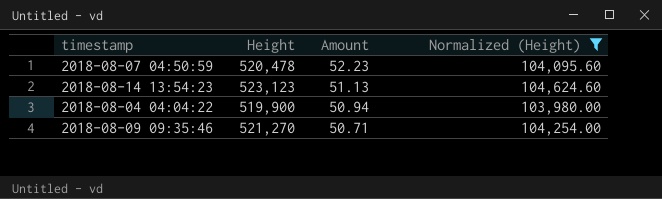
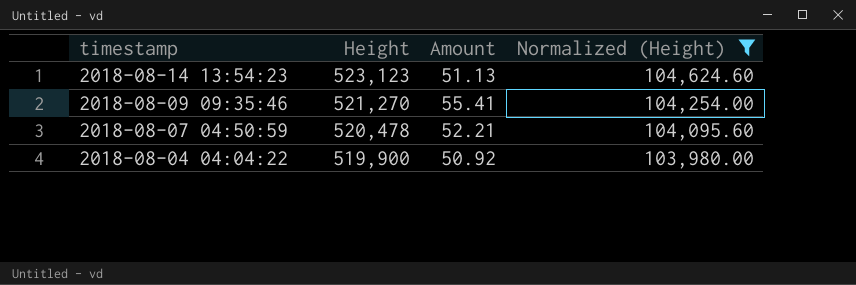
row order: Amount descending -> timestamp descending
2018-08-09 09:35:46 | Amount: 50.71 -> 55.41
2018-08-07 04:50:59 | Amount: 52.23 -> 52.21
2018-08-04 04:04:22 | Amount: 50.94 -> 50.92

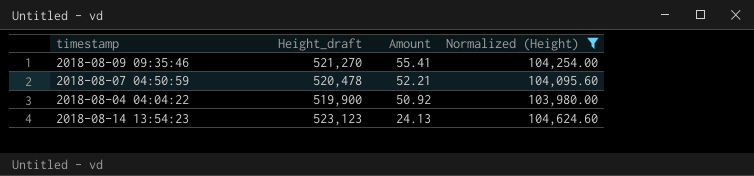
row order: timestamp descending -> Amount descending
column name: Height -> Height_draft
2018-08-14 13:54:23 | Amount: 51.13 -> 24.13

